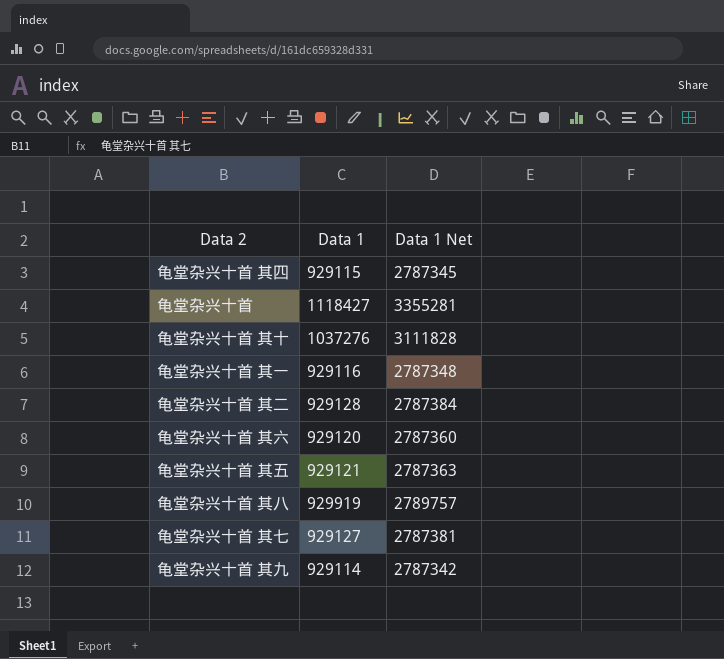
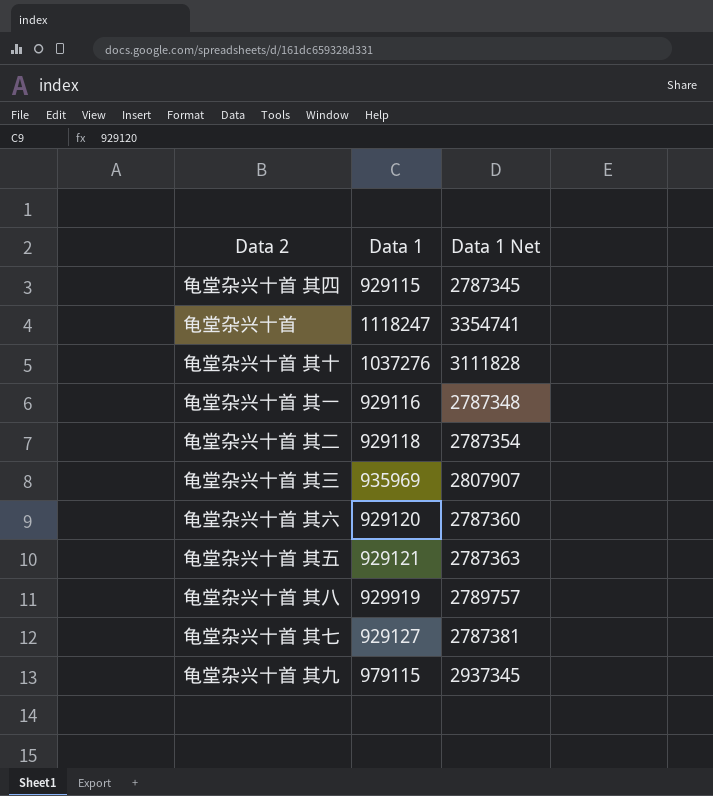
龟堂杂兴十首 | Data 1: 1118427 -> 1118247
龟堂杂兴十首 | Data 1 Net: 3355281 -> 3354741
龟堂杂兴十首 其二 | Data 1: 929128 -> 929118
龟堂杂兴十首 其二 | Data 1 Net: 2787384 -> 2787354
row 龟堂杂兴十首 其三: none -> 935969 | 2807907
龟堂杂兴十首 其九 | Data 1: 929114 -> 979115
龟堂杂兴十首 其九 | Data 1 Net: 2787342 -> 2937345

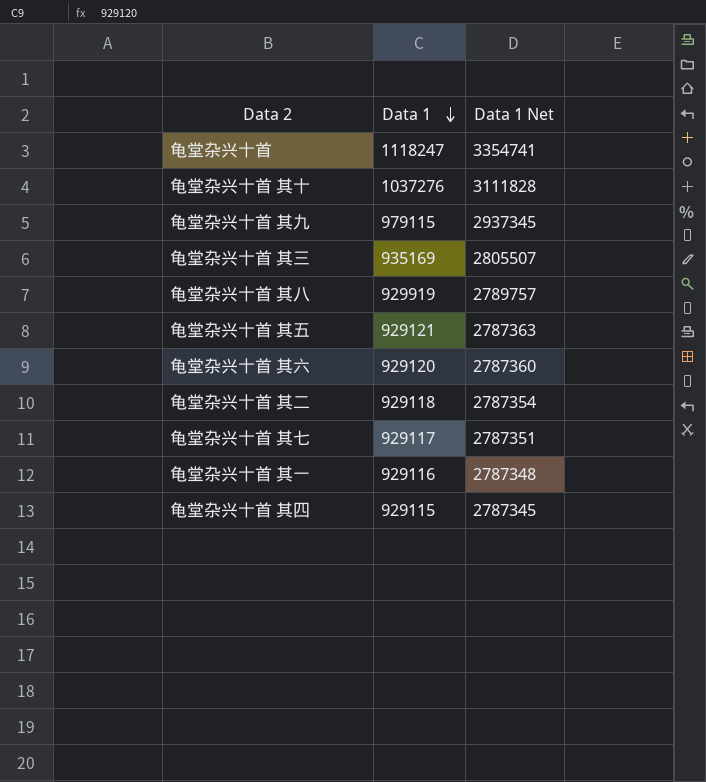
row order: none -> Data 1 descending
龟堂杂兴十首 其三 | Data 1: 935969 -> 935169
龟堂杂兴十首 其三 | Data 1 Net: 2807907 -> 2805507
龟堂杂兴十首 其七 | Data 1: 929127 -> 929117
龟堂杂兴十首 其七 | Data 1 Net: 2787381 -> 2787351

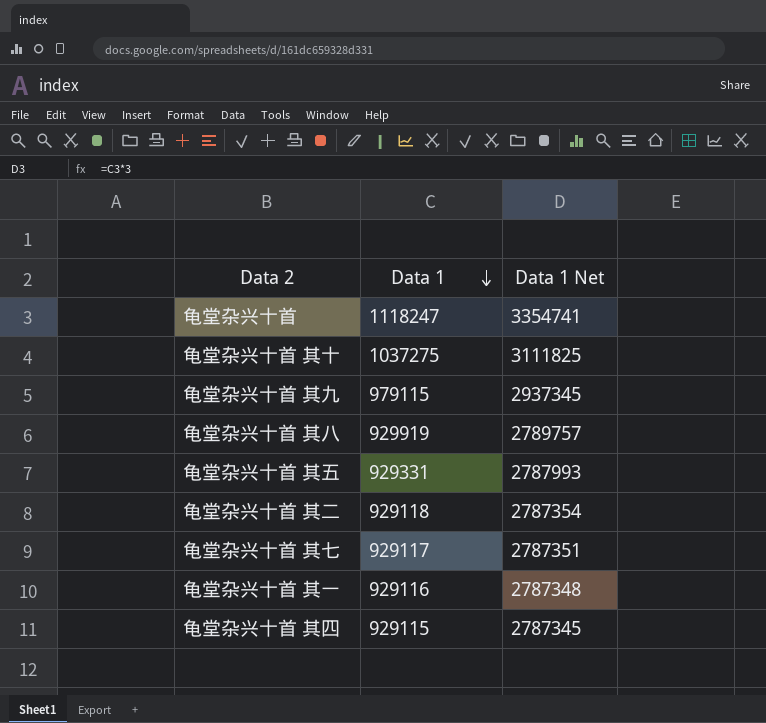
row 龟堂杂兴十首 其三: 935169 | 2805507 -> none
row 龟堂杂兴十首 其六: 929120 | 2787360 -> none
龟堂杂兴十首 其十 | Data 1: 1037276 -> 1037275
龟堂杂兴十首 其十 | Data 1 Net: 3111828 -> 3111825
龟堂杂兴十首 其五 | Data 1: 929121 -> 929331
龟堂杂兴十首 其五 | Data 1 Net: 2787363 -> 2787993

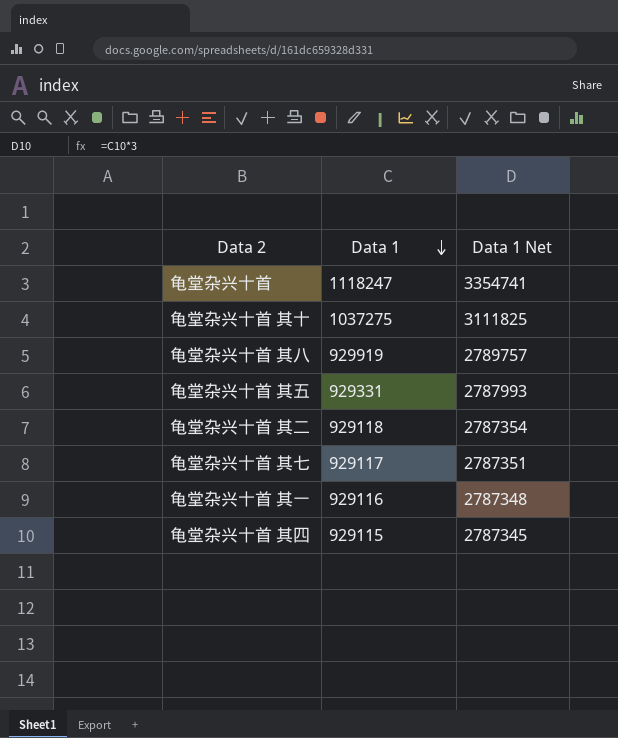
row 龟堂杂兴十首 其九: 979115 | 2937345 -> none

